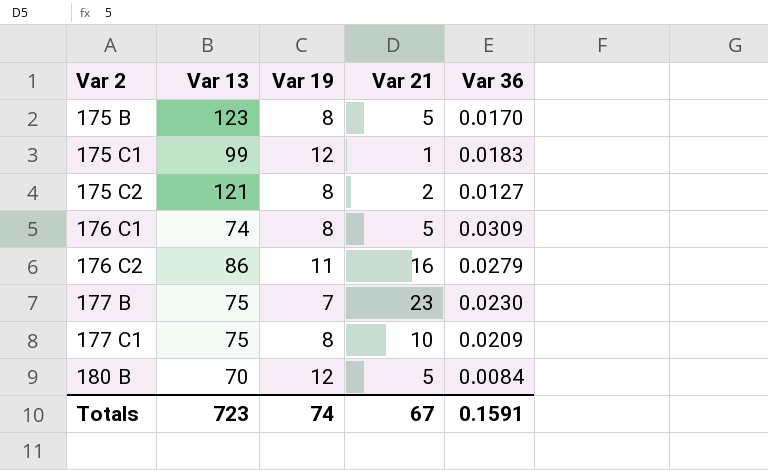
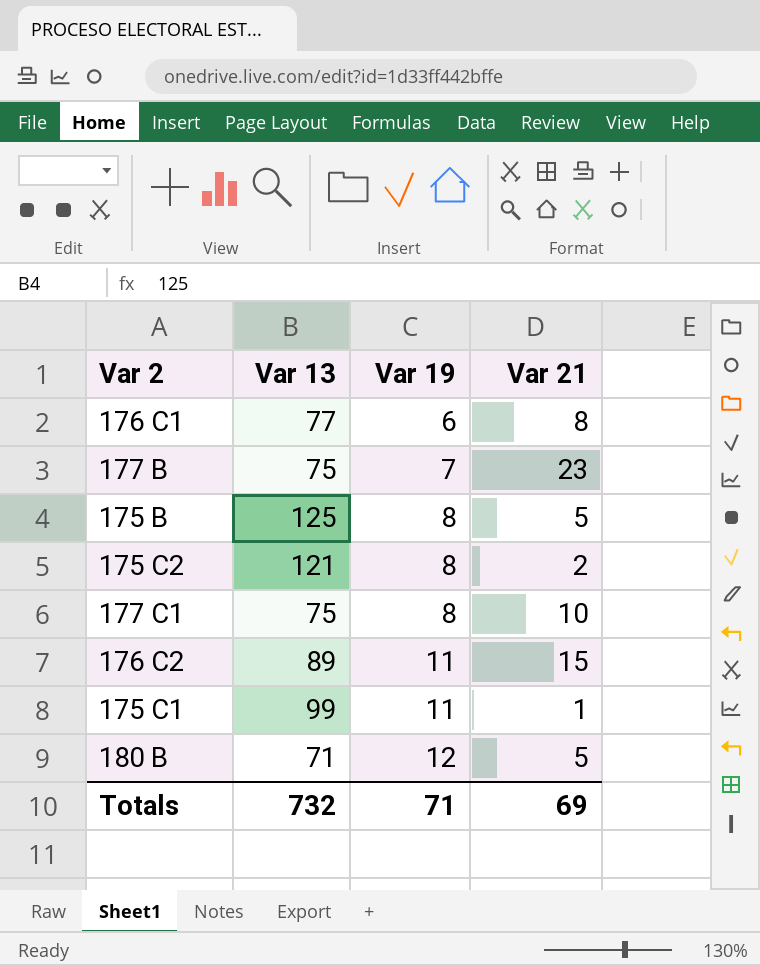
row order: Var 2 ascending -> Var 19 ascending
column Var 36 | position: 5 -> none
176 C1 | Var 13: 74 -> 77
176 C1 | Var 19: 8 -> 6
176 C1 | Var 21: 5 -> 8
175 B | Var 13: 123 -> 125
176 C2 | Var 13: 86 -> 89
176 C2 | Var 21: 16 -> 15
175 C1 | Var 19: 12 -> 11
180 B | Var 13: 70 -> 71
Totals | Var 13: 723 -> 732
Totals | Var 19: 74 -> 71
Totals | Var 21: 67 -> 69

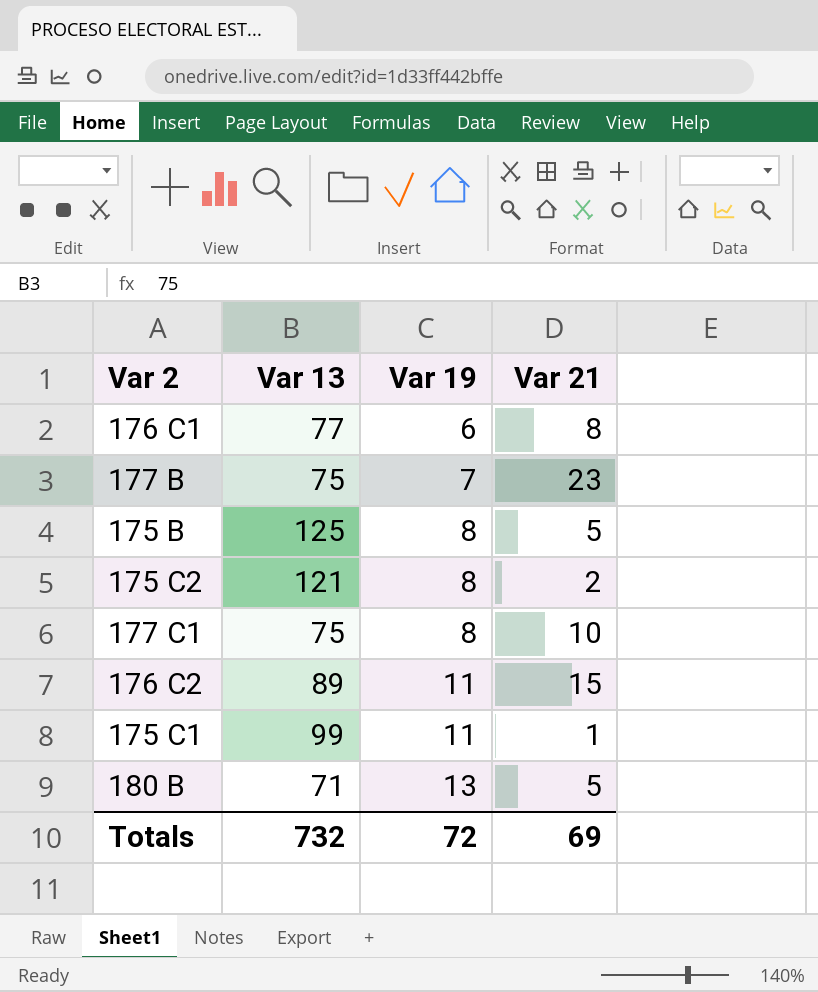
180 B | Var 19: 12 -> 13
Totals | Var 19: 71 -> 72

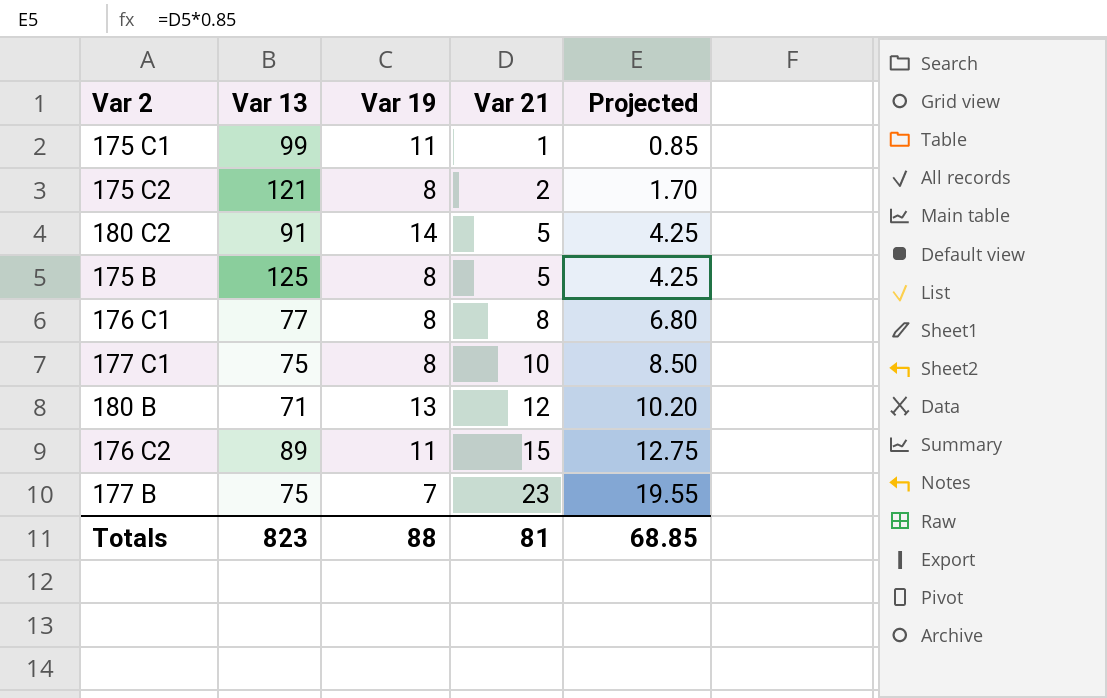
row order: Var 19 ascending -> Var 21 ascending
column Projected | formula: none -> [Var 21] * 0.85
row 180 C2: none -> 91 | 14 | 5 | 4.25
176 C1 | Var 19: 6 -> 8
180 B | Var 21: 5 -> 12
Totals | Var 13: 732 -> 823
Totals | Var 19: 72 -> 88
Totals | Var 21: 69 -> 81

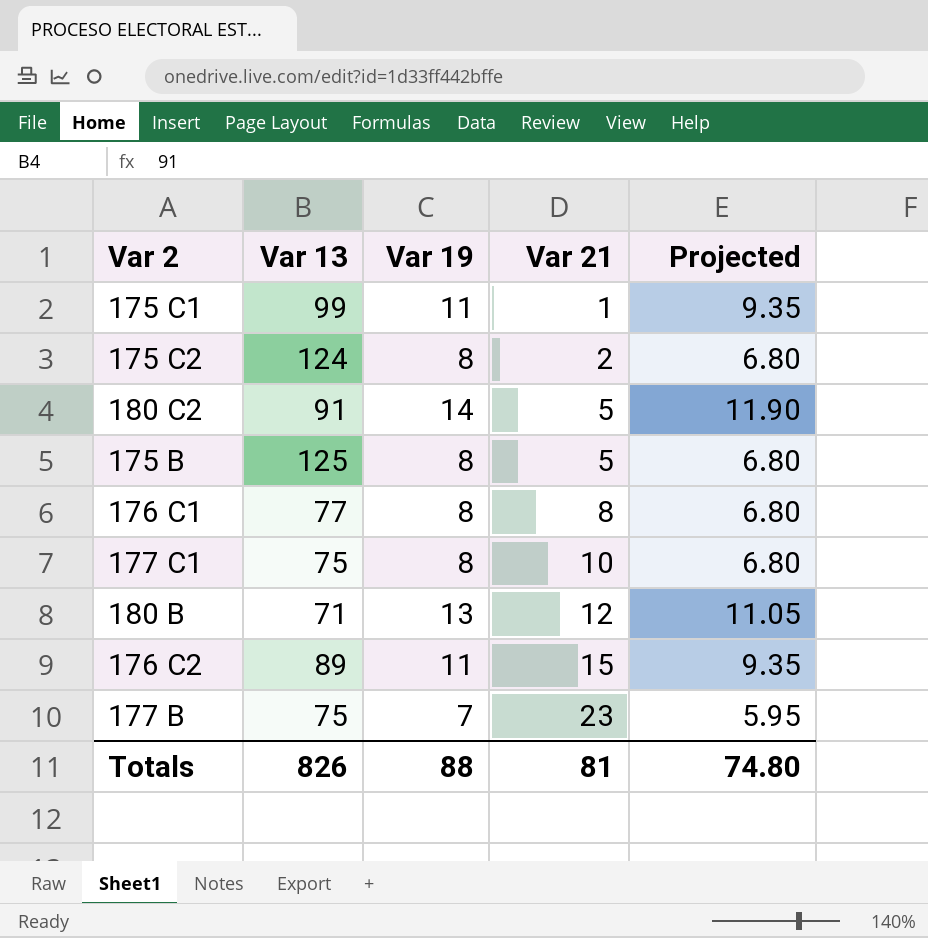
column Projected | formula: [Var 21] * 0.85 -> [Var 19] * 0.85
175 C2 | Var 13: 121 -> 124
Totals | Var 13: 823 -> 826
Totals | Projected: 68.85 -> 74.80

